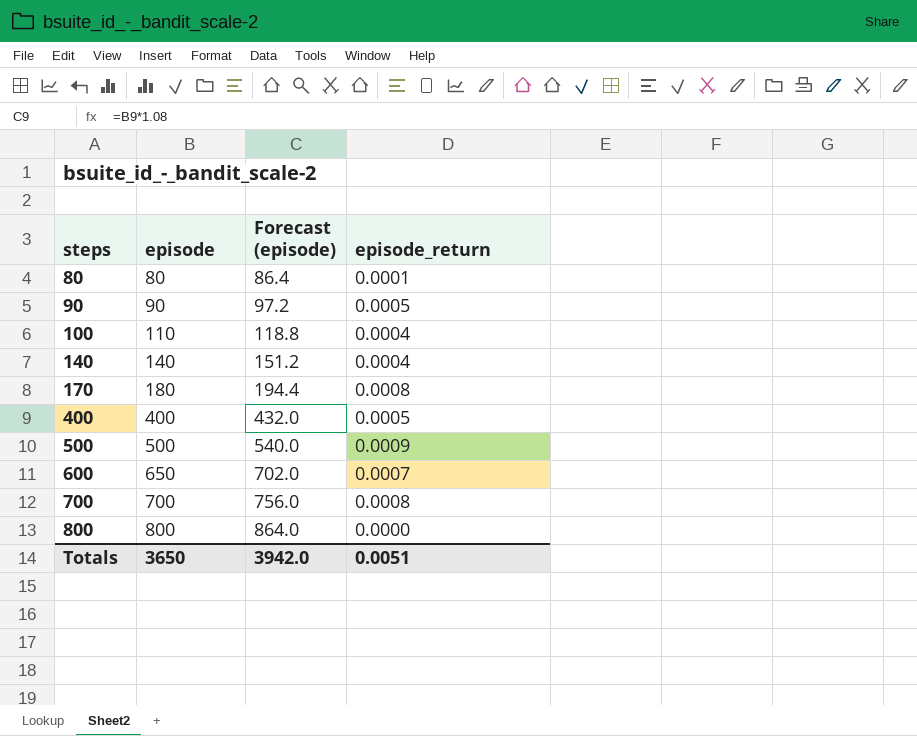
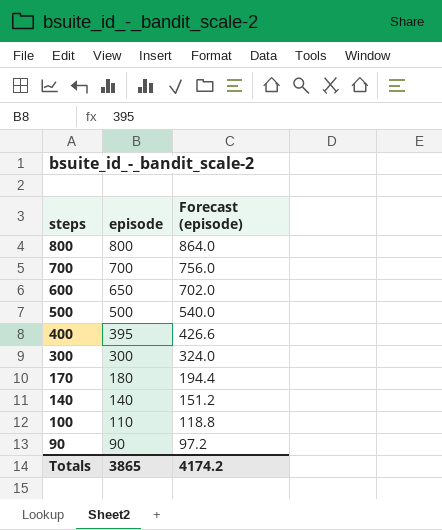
row order: steps ascending -> steps descending
column episode_return | position: 4 -> none
row 80: 80 | 86.4 | 0.0001 -> none
400 | episode: 400 -> 395
400 | Forecast (episode): 432.0 -> 426.6
row 300: none -> 300 | 324.0
Totals | episode: 3650 -> 3865
Totals | Forecast (episode): 3942.0 -> 4174.2

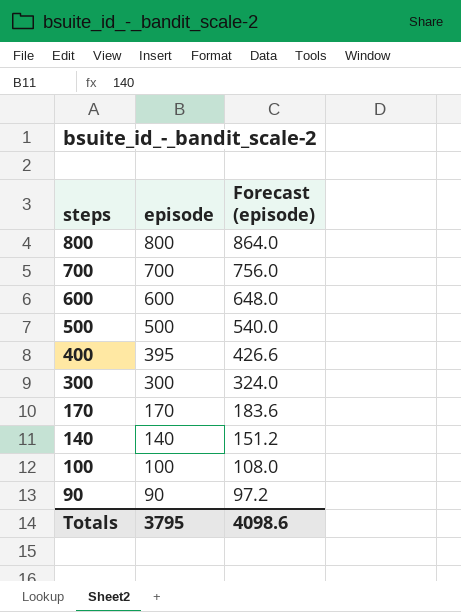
600 | episode: 650 -> 600
600 | Forecast (episode): 702.0 -> 648.0
170 | episode: 180 -> 170
170 | Forecast (episode): 194.4 -> 183.6
100 | episode: 110 -> 100
100 | Forecast (episode): 118.8 -> 108.0
Totals | episode: 3865 -> 3795
Totals | Forecast (episode): 4174.2 -> 4098.6

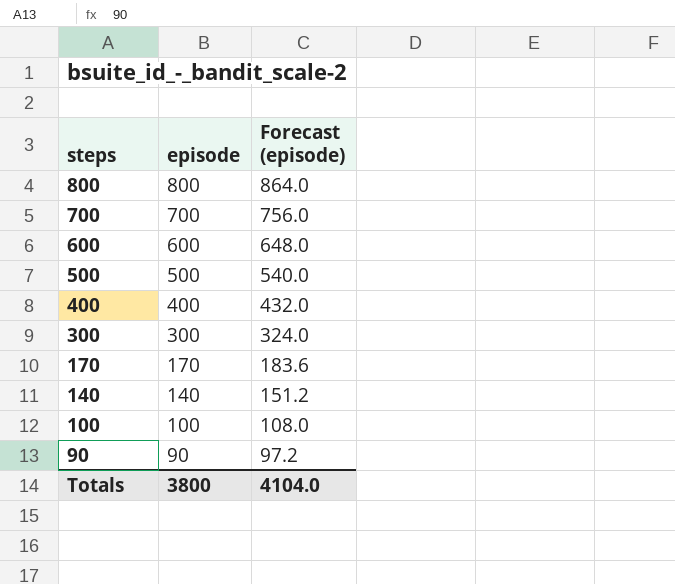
400 | episode: 395 -> 400
400 | Forecast (episode): 426.6 -> 432.0
Totals | episode: 3795 -> 3800
Totals | Forecast (episode): 4098.6 -> 4104.0

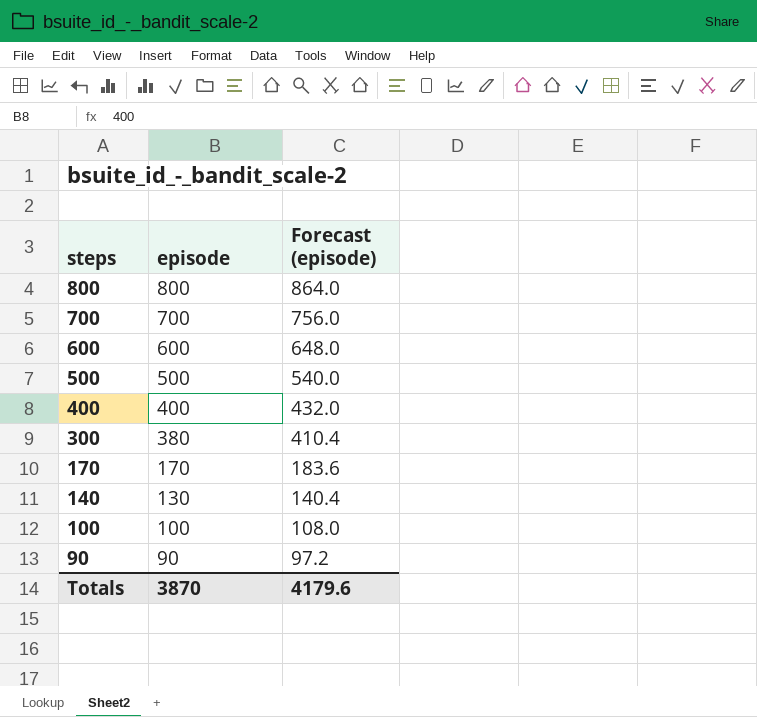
300 | episode: 300 -> 380
300 | Forecast (episode): 324.0 -> 410.4
140 | episode: 140 -> 130
140 | Forecast (episode): 151.2 -> 140.4
Totals | episode: 3800 -> 3870
Totals | Forecast (episode): 4104.0 -> 4179.6

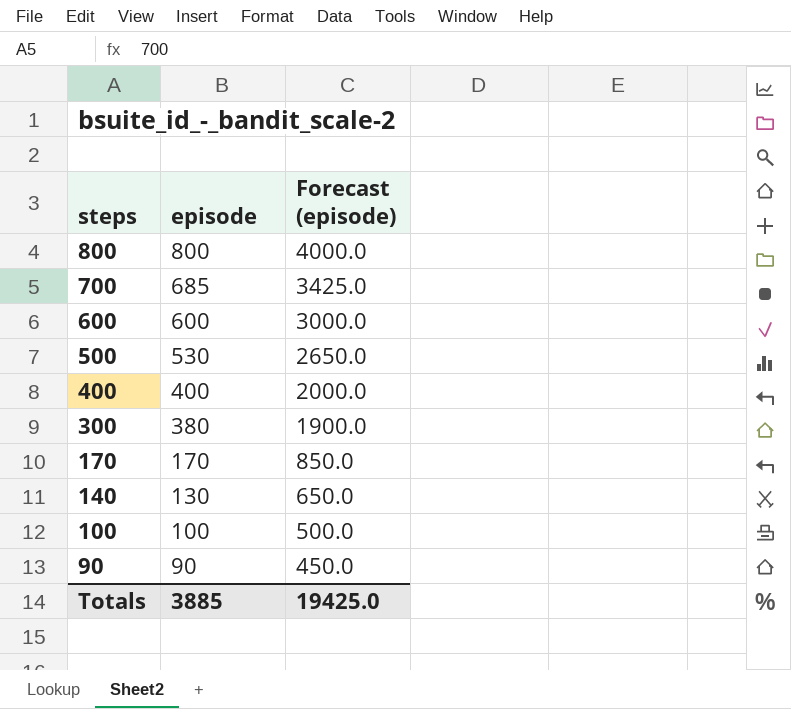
column Forecast (episode) | formula: [episode] * 1.08 -> [episode] * 5
700 | episode: 700 -> 685
500 | episode: 500 -> 530
Totals | episode: 3870 -> 3885
Totals | Forecast (episode): 4179.6 -> 19425.0

